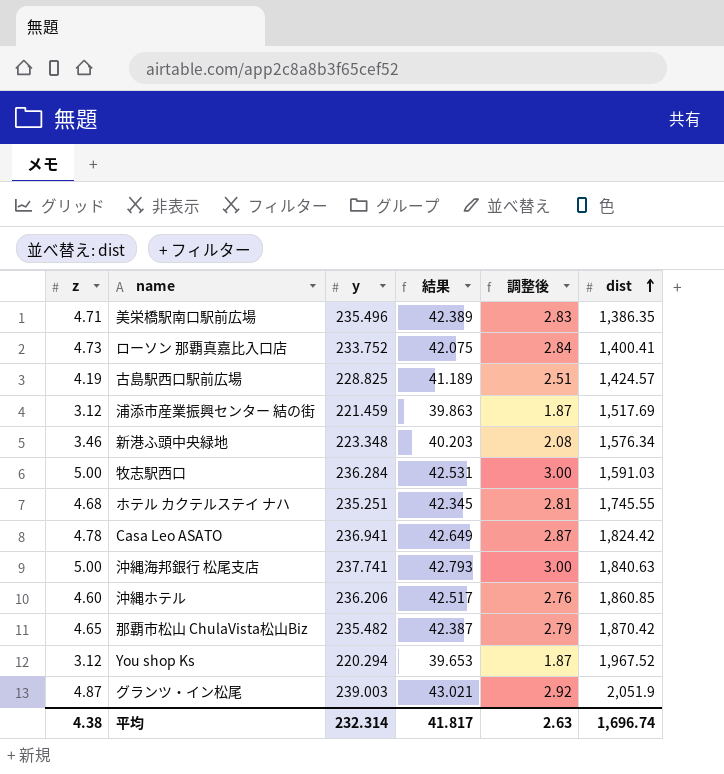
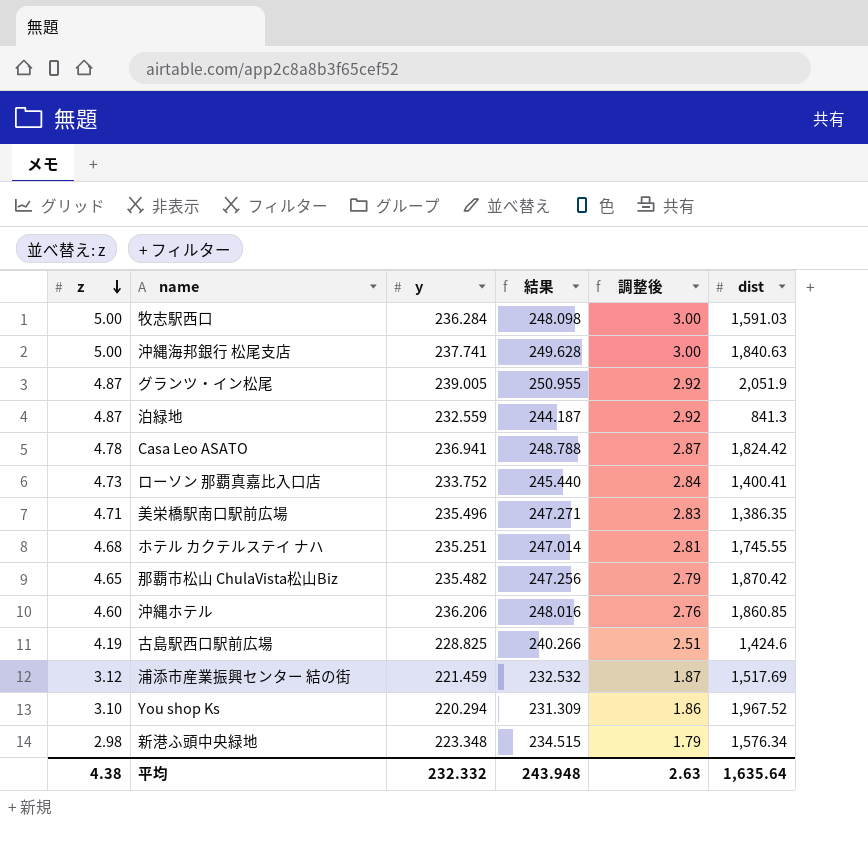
row order: dist ascending -> z descending
column 結果 | formula: [y] * 0.18 -> [y] * 1.05
グランツ・イン松尾 | y: 239.003 -> 239.005
row 泊緑地: none -> 4.87 | 232.559 | 244.187 | 2.92 | 841.3
古島駅西口駅前広場 | dist: 1,424.57 -> 1,424.6
You shop Ks | z: 3.12 -> 3.10
You shop Ks | 調整後: 1.87 -> 1.86
新港ふ頭中央緑地 | z: 3.46 -> 2.98
新港ふ頭中央緑地 | 調整後: 2.08 -> 1.79
平均 | y: 232.314 -> 232.332
平均 | 結果: 41.817 -> 243.948
平均 | dist: 1,696.74 -> 1,635.64

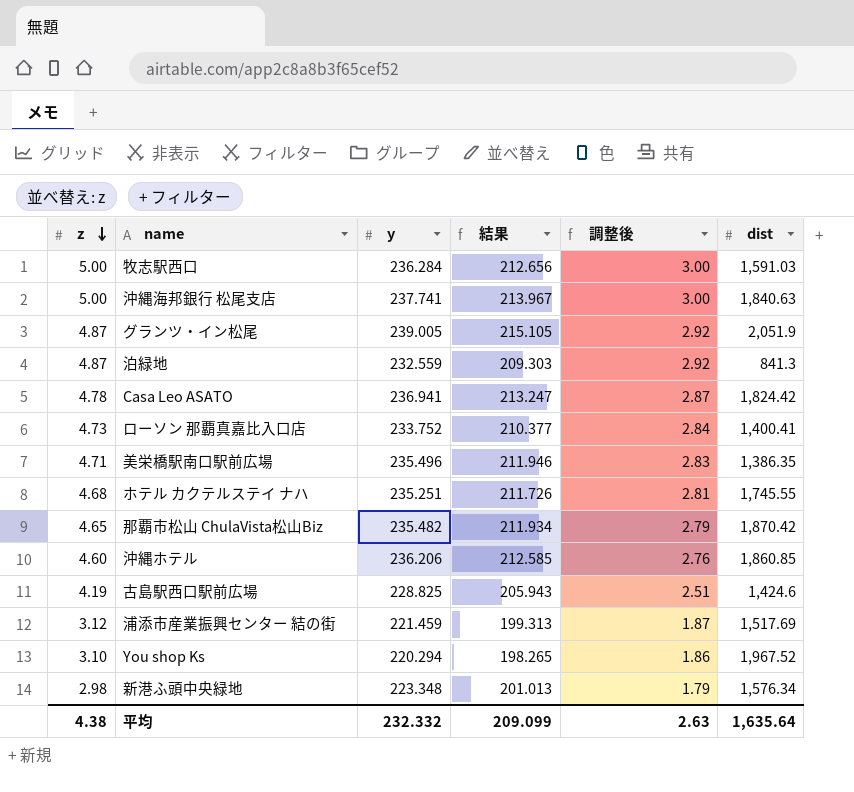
column 結果 | formula: [y] * 1.05 -> [y] * 0.9
平均 | 結果: 243.948 -> 209.099

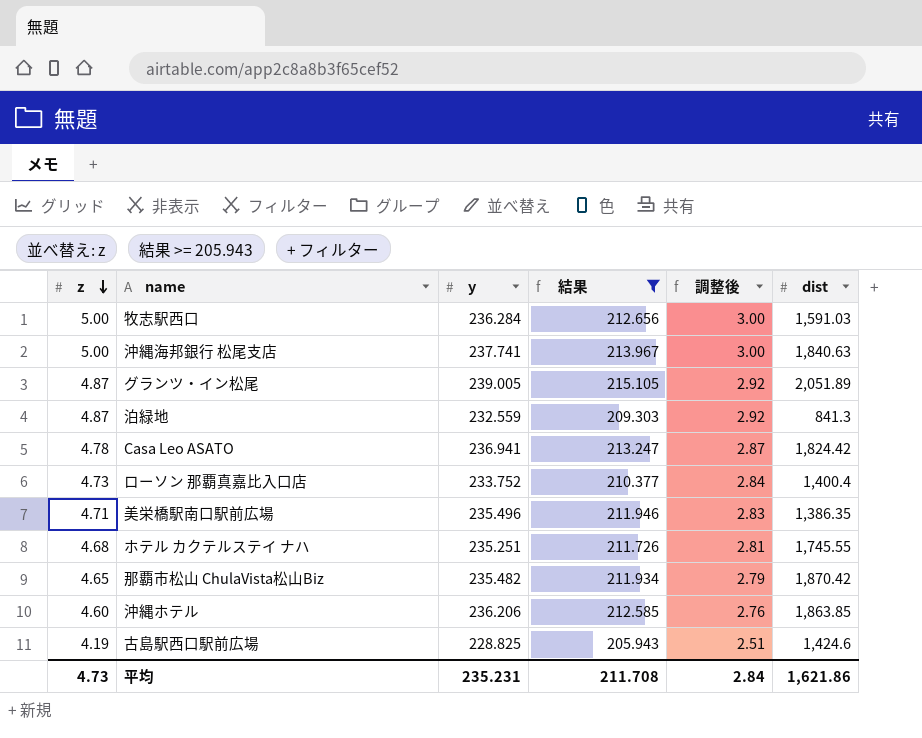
filter: none -> 結果 >= 205.943
グランツ・イン松尾 | dist: 2,051.9 -> 2,051.89
ローソン 那覇真嘉比入口店 | dist: 1,400.41 -> 1,400.4
沖縄ホテル | dist: 1,860.85 -> 1,863.85
平均 | z: 4.38 -> 4.73
平均 | y: 232.332 -> 235.231
平均 | 結果: 209.099 -> 211.708
平均 | 調整後: 2.63 -> 2.84
平均 | dist: 1,635.64 -> 1,621.86

